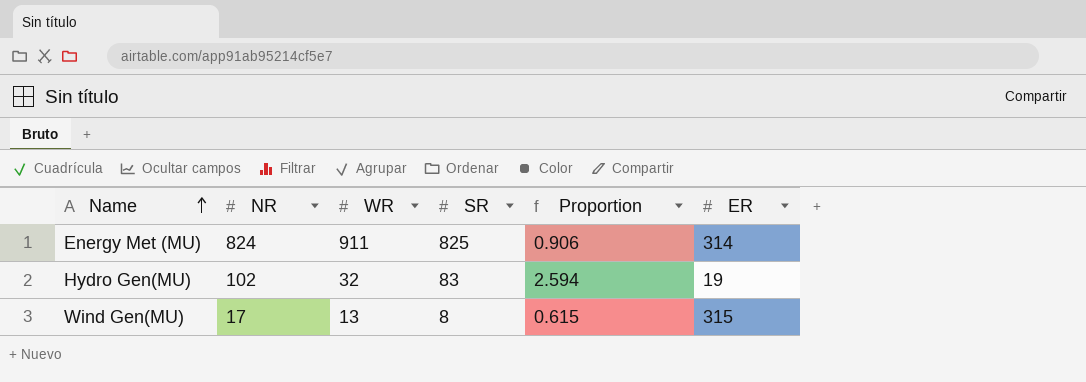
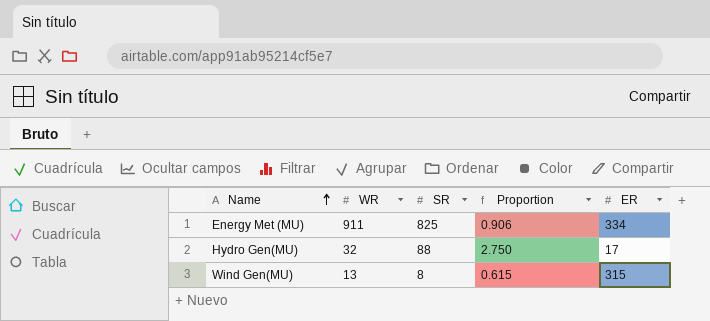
column NR | position: 2 -> none
Energy Met (MU) | ER: 314 -> 334
Hydro Gen(MU) | SR: 83 -> 88
Hydro Gen(MU) | Proportion: 2.594 -> 2.750
Hydro Gen(MU) | ER: 19 -> 17

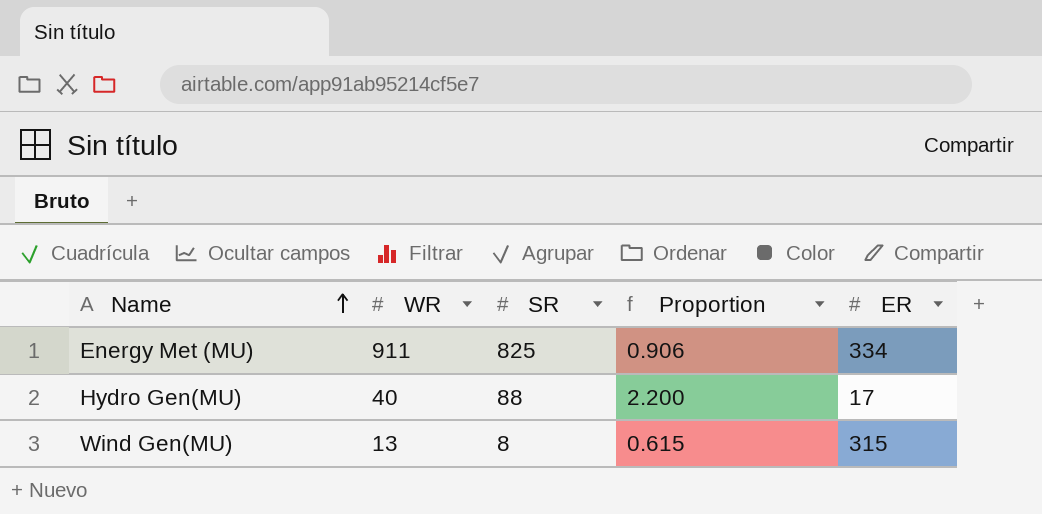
Hydro Gen(MU) | WR: 32 -> 40
Hydro Gen(MU) | Proportion: 2.750 -> 2.200

